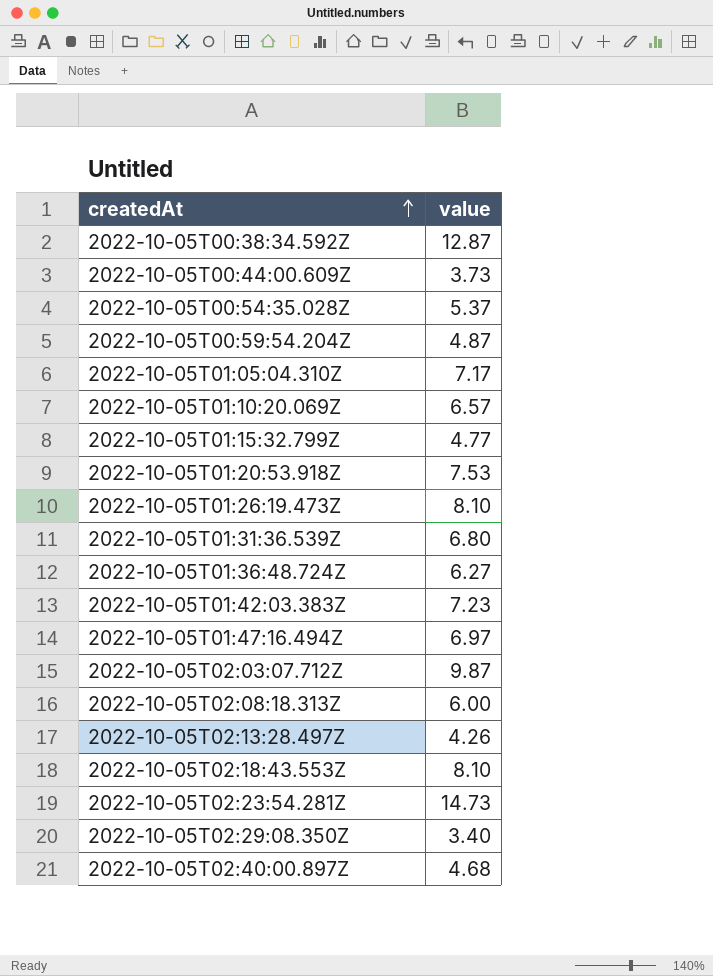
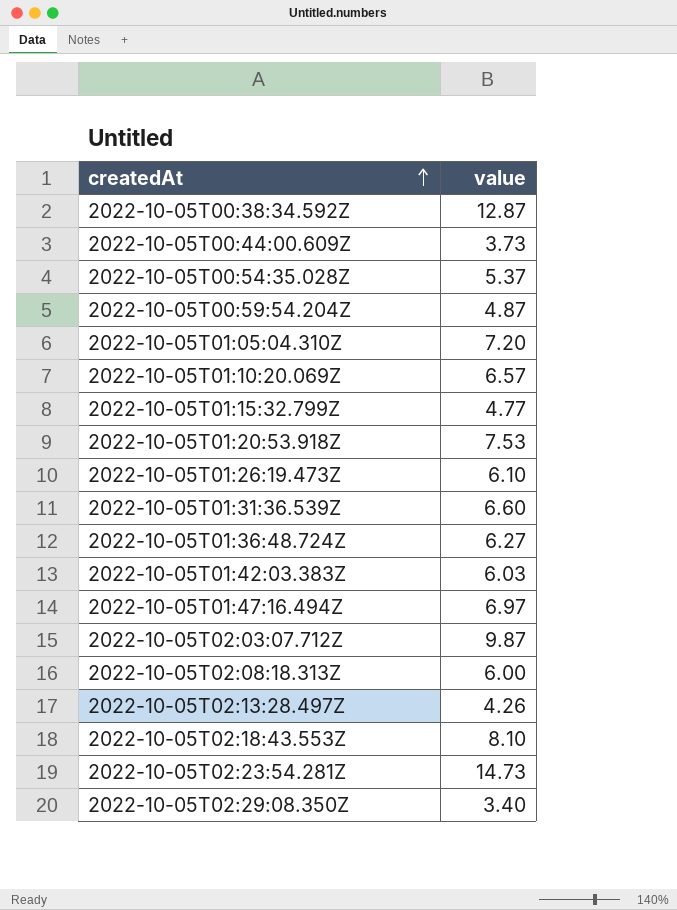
row 2022-10-05T02:40:00.897Z: 4.68 -> none
2022-10-05T01:05:04.310Z | value: 7.17 -> 7.20
2022-10-05T01:26:19.473Z | value: 8.10 -> 6.10
2022-10-05T01:31:36.539Z | value: 6.80 -> 6.60
2022-10-05T01:42:03.383Z | value: 7.23 -> 6.03

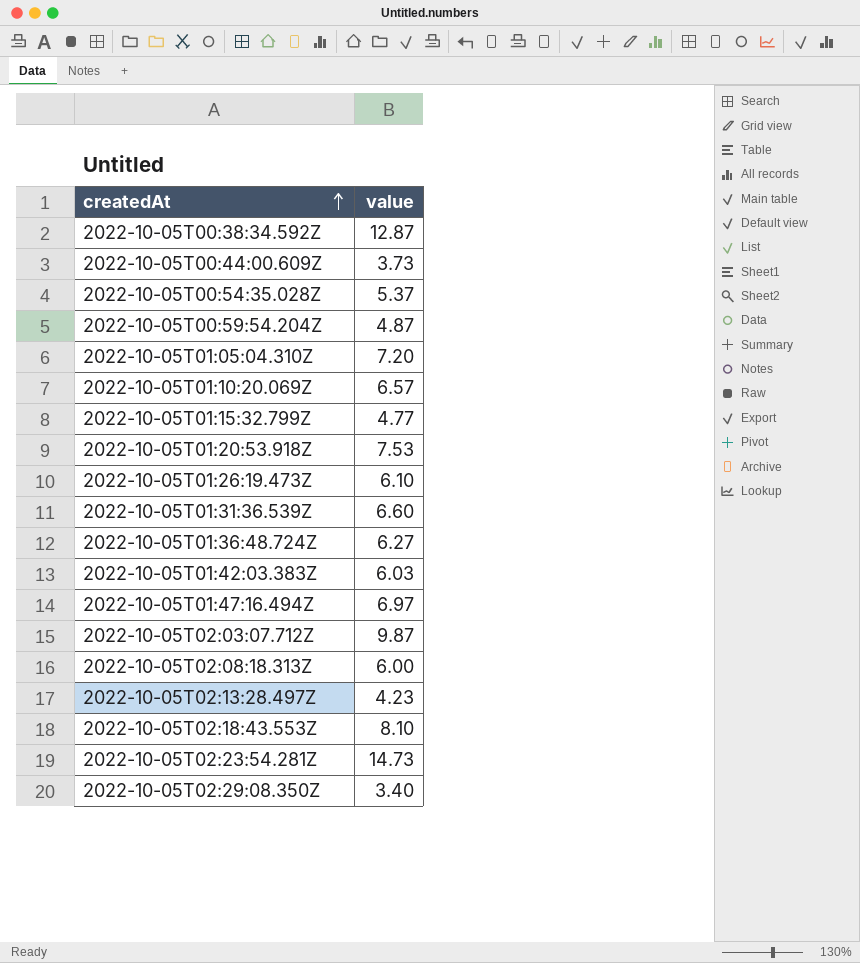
2022-10-05T02:13:28.497Z | value: 4.26 -> 4.23

